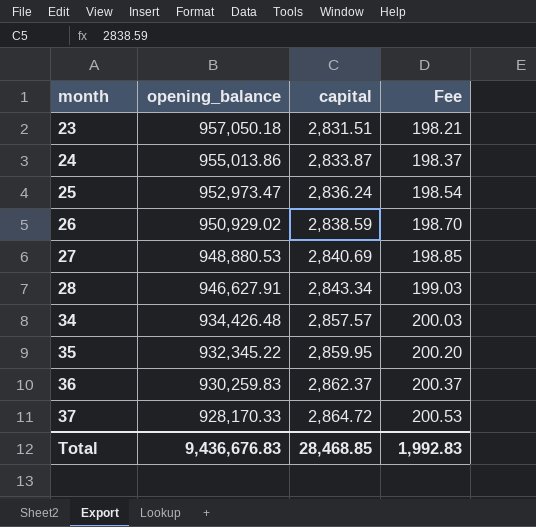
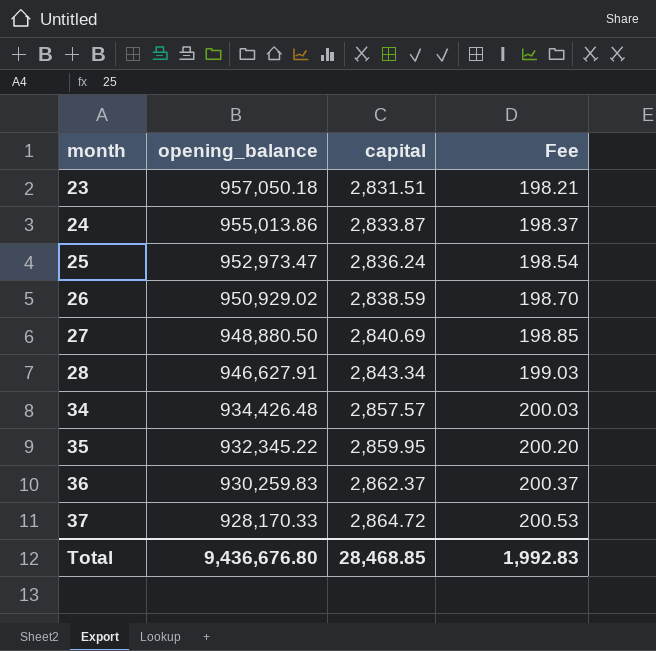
27 | opening_balance: 948,880.53 -> 948,880.50
Total | opening_balance: 9,436,676.83 -> 9,436,676.80

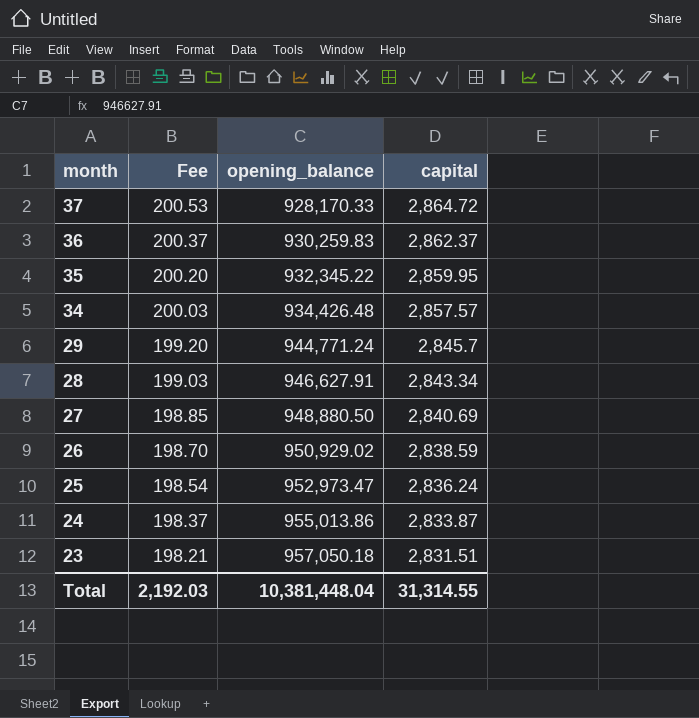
row order: month ascending -> month descending
column Fee | position: 4 -> 2
row 29: none -> 199.20 | 944,771.24 | 2,845.7
Total | Fee: 1,992.83 -> 2,192.03
Total | opening_balance: 9,436,676.80 -> 10,381,448.04
Total | capital: 28,468.85 -> 31,314.55

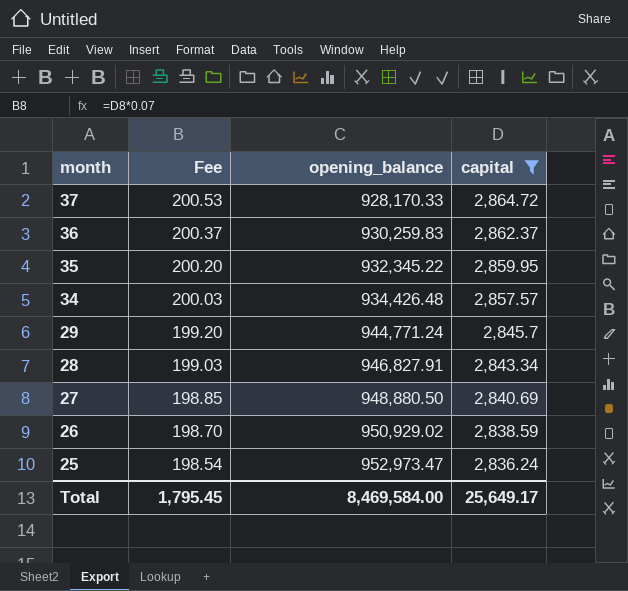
filter: none -> capital >= 2,836.24
28 | opening_balance: 946,627.91 -> 946,827.91
Total | Fee: 2,192.03 -> 1,795.45
Total | opening_balance: 10,381,448.04 -> 8,469,584.00
Total | capital: 31,314.55 -> 25,649.17

